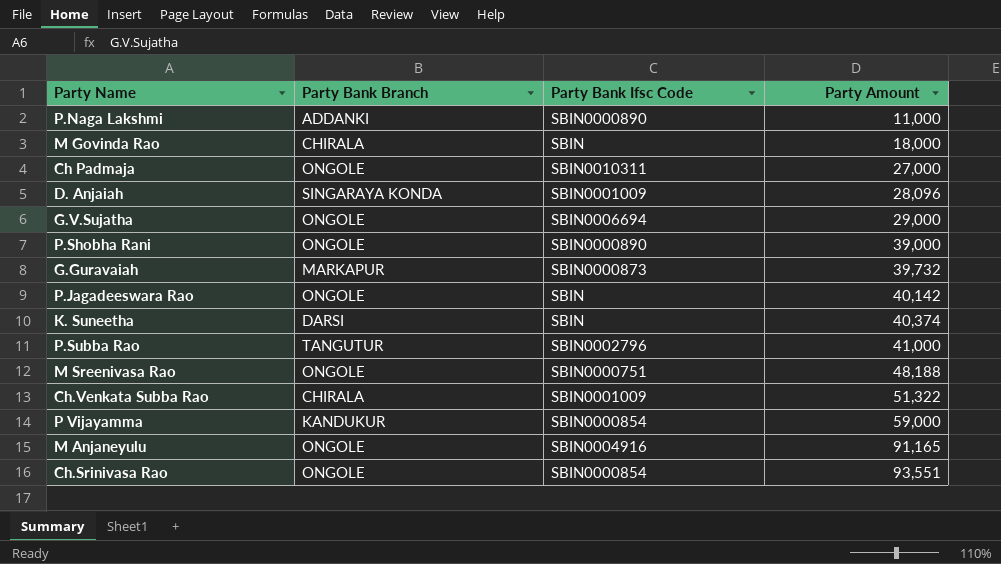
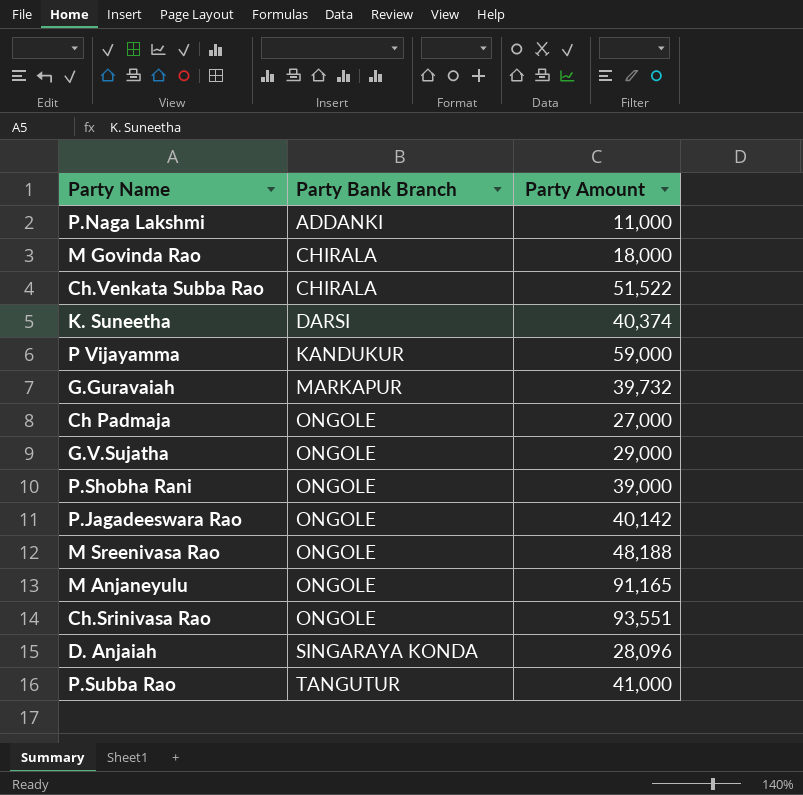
row order: Party Amount ascending -> Party Bank Branch ascending
column Party Bank Ifsc Code | position: 3 -> none
Ch.Venkata Subba Rao | Party Amount: 51,322 -> 51,522

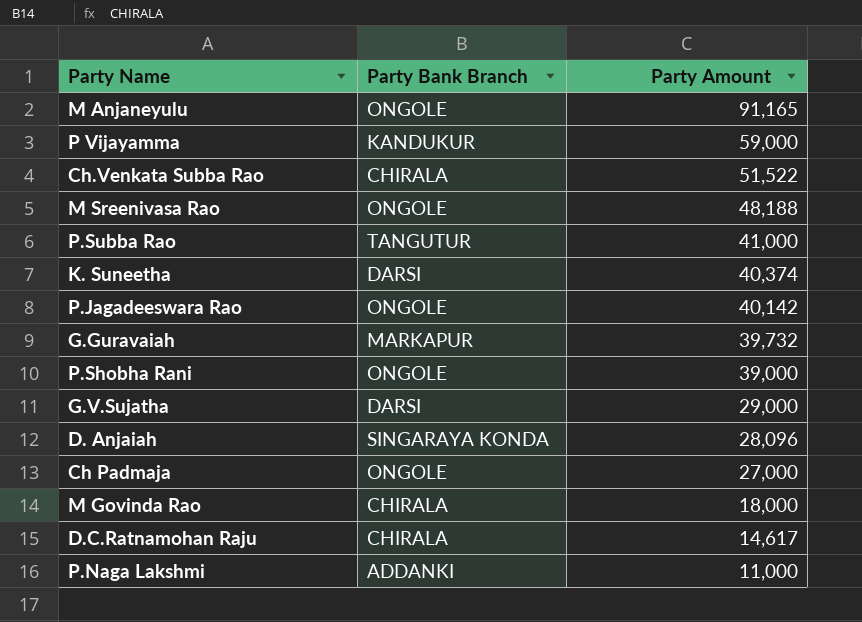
row order: Party Bank Branch ascending -> Party Amount descending
row Ch.Srinivasa Rao: ONGOLE | 93,551 -> none
G.V.Sujatha | Party Bank Branch: ONGOLE -> DARSI
row D.C.Ratnamohan Raju: none -> CHIRALA | 14,617

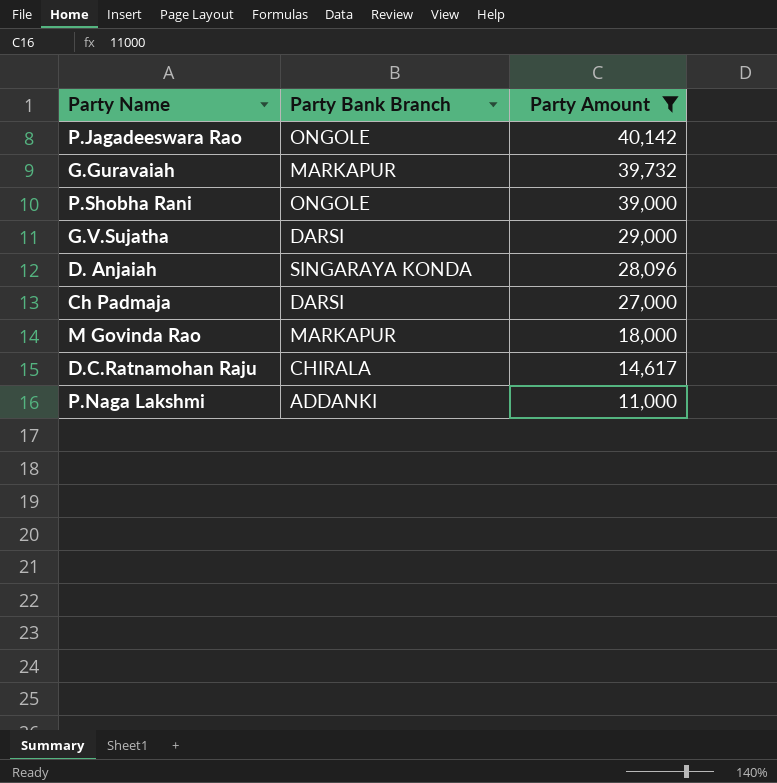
filter: none -> Party Amount <= 40,142
Ch Padmaja | Party Bank Branch: ONGOLE -> DARSI
M Govinda Rao | Party Bank Branch: CHIRALA -> MARKAPUR

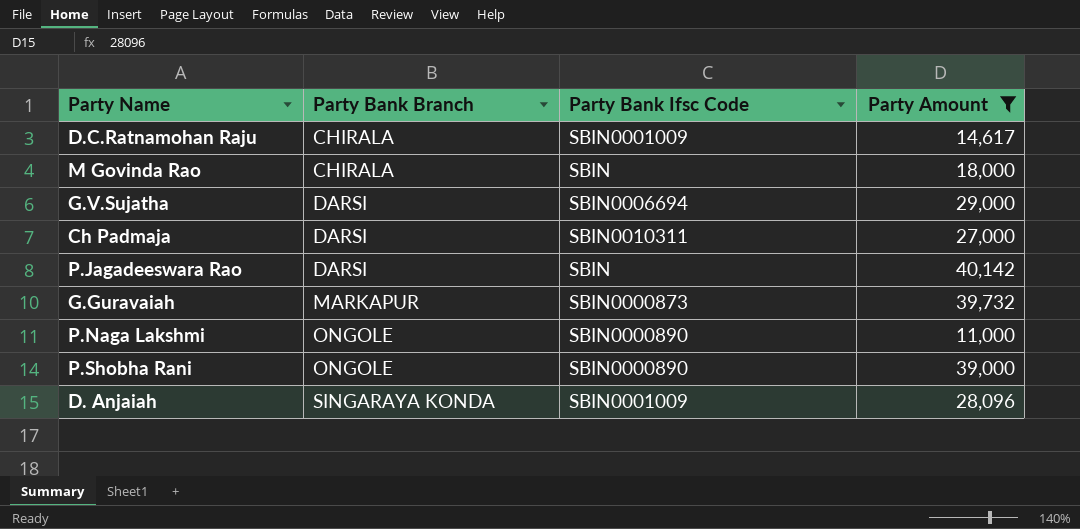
row order: Party Amount descending -> Party Bank Branch ascending
column Party Bank Ifsc Code | position: none -> 3
M Govinda Rao | Party Bank Branch: MARKAPUR -> CHIRALA
P.Jagadeeswara Rao | Party Bank Branch: ONGOLE -> DARSI
P.Naga Lakshmi | Party Bank Branch: ADDANKI -> ONGOLE

